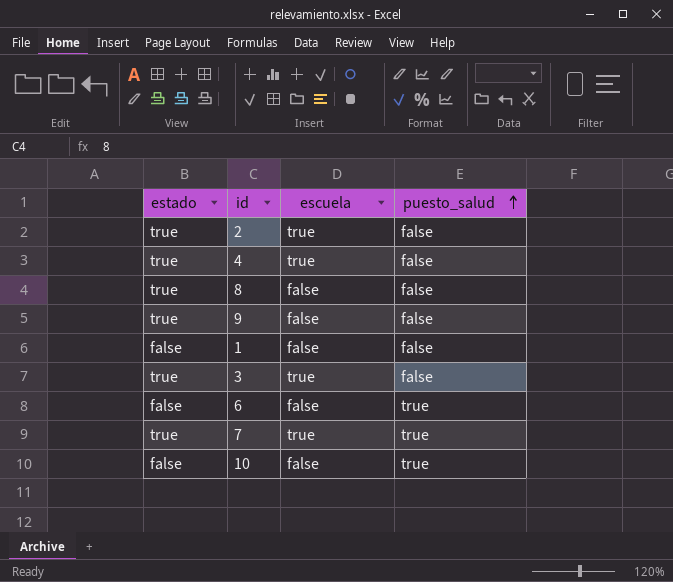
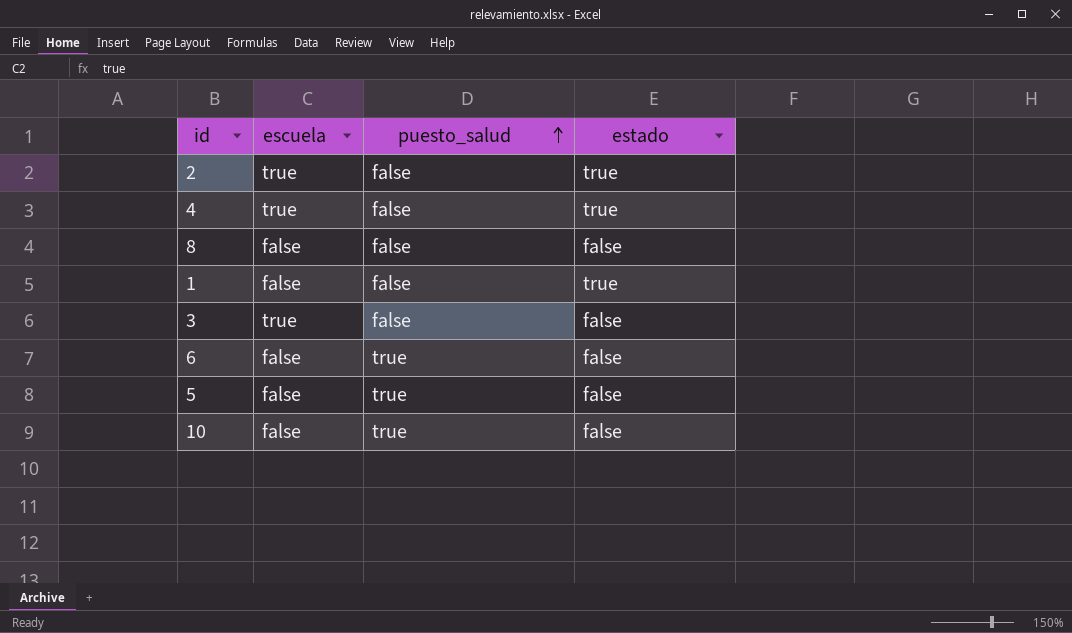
column estado | position: 1 -> 4
row 9: true | false | false -> none
row 7: true | true | true -> none
8 | estado: true -> false
1 | estado: false -> true
3 | estado: true -> false
row 5: none -> false | true | false

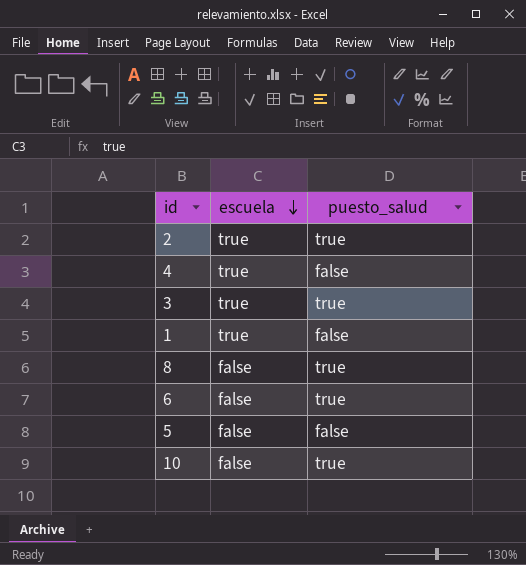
row order: puesto_salud ascending -> escuela descending
column estado | position: 4 -> none
2 | puesto_salud: false -> true
3 | puesto_salud: false -> true
1 | escuela: false -> true
8 | puesto_salud: false -> true
5 | puesto_salud: true -> false

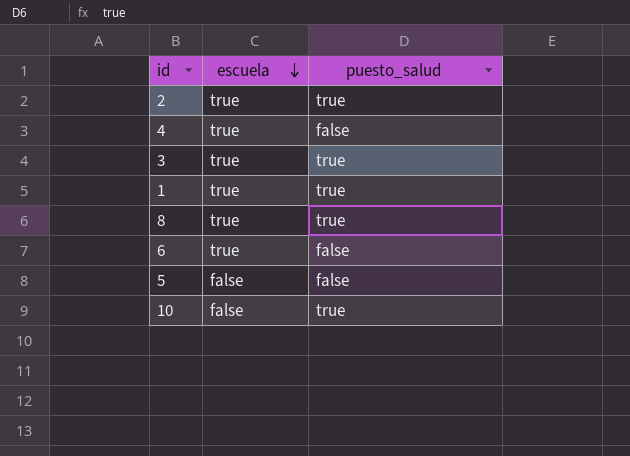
1 | puesto_salud: false -> true
8 | escuela: false -> true
6 | escuela: false -> true
6 | puesto_salud: true -> false

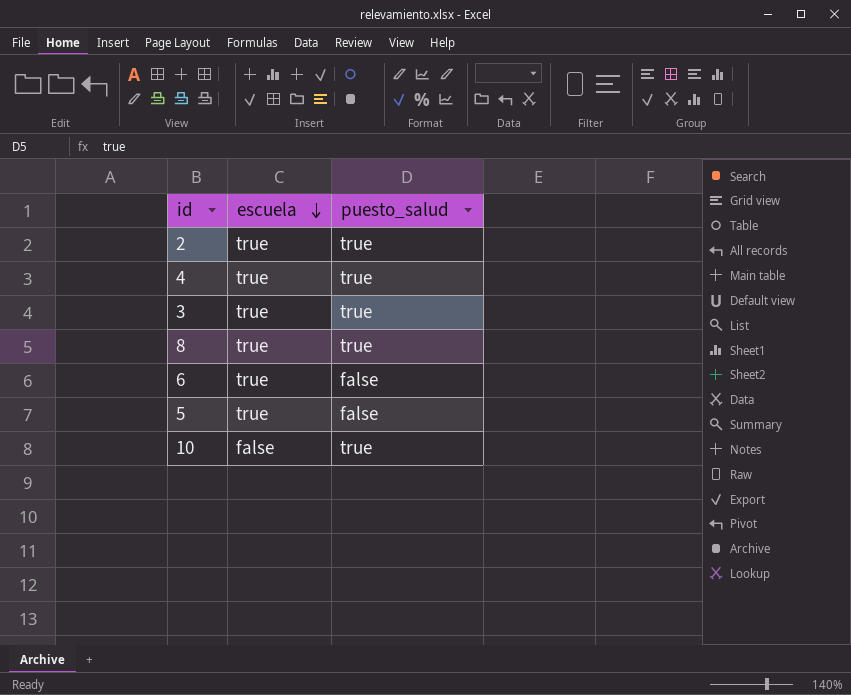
row 1: true | true -> none
4 | puesto_salud: false -> true
5 | escuela: false -> true

